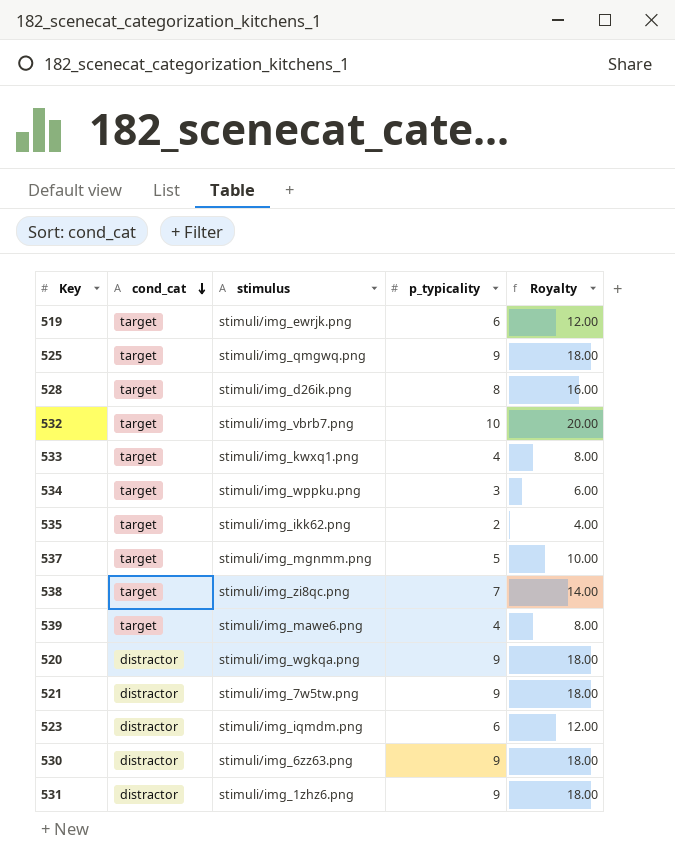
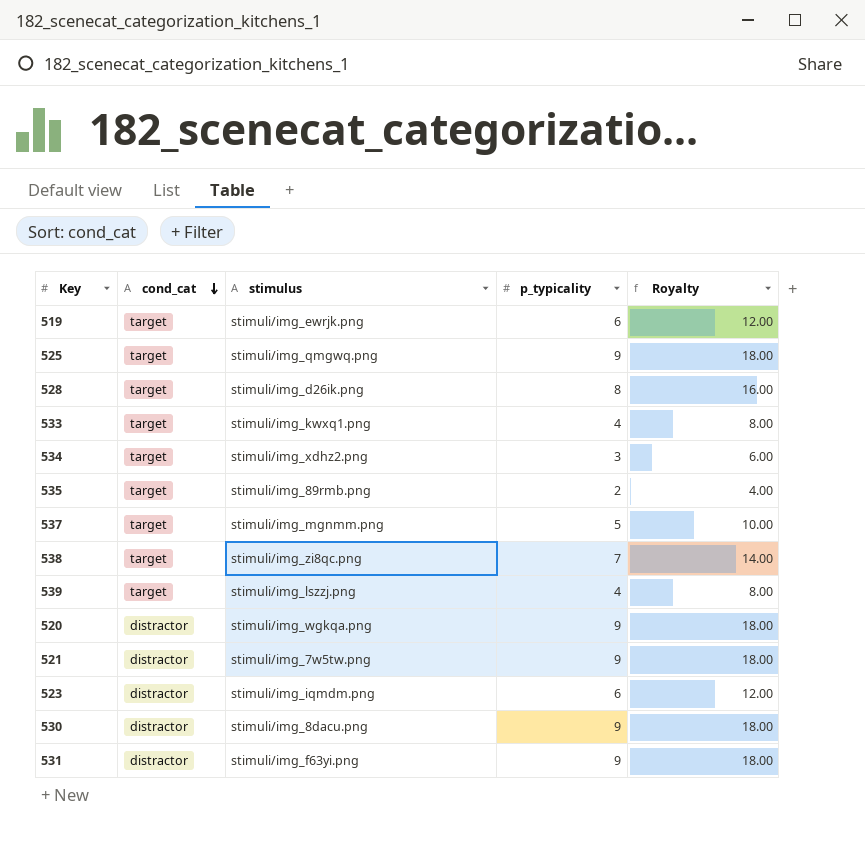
row 532: target | stimuli/img_vbrb7.png | 10 | 20.00 -> none
534 | stimulus: stimuli/img_wppku.png -> stimuli/img_xdhz2.png
535 | stimulus: stimuli/img_ikk62.png -> stimuli/img_89rmb.png
539 | stimulus: stimuli/img_mawe6.png -> stimuli/img_lszzj.png
530 | stimulus: stimuli/img_6zz63.png -> stimuli/img_8dacu.png
531 | stimulus: stimuli/img_1zhz6.png -> stimuli/img_f63yi.png

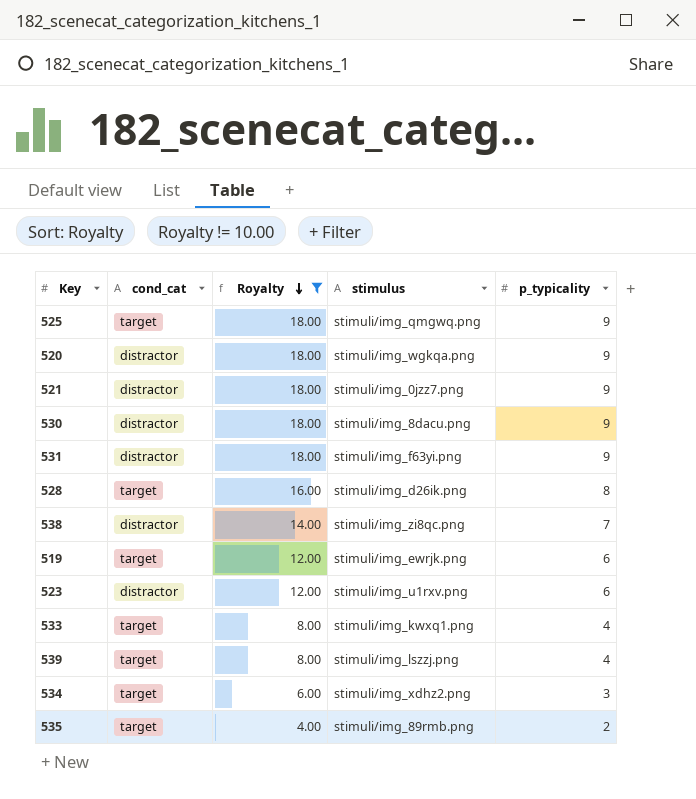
filter: none -> Royalty != 10.00
row order: cond_cat descending -> Royalty descending
column Royalty | position: 5 -> 3
521 | stimulus: stimuli/img_7w5tw.png -> stimuli/img_0jzz7.png
538 | cond_cat: target -> distractor
523 | stimulus: stimuli/img_iqmdm.png -> stimuli/img_u1rxv.png

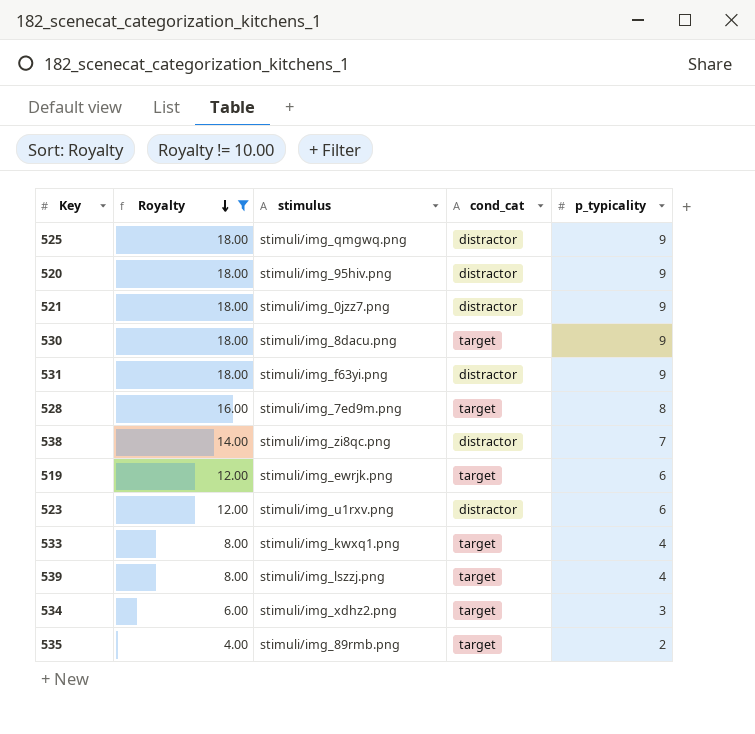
column cond_cat | position: 2 -> 4
525 | cond_cat: target -> distractor
520 | stimulus: stimuli/img_wgkqa.png -> stimuli/img_95hiv.png
530 | cond_cat: distractor -> target
528 | stimulus: stimuli/img_d26ik.png -> stimuli/img_7ed9m.png

